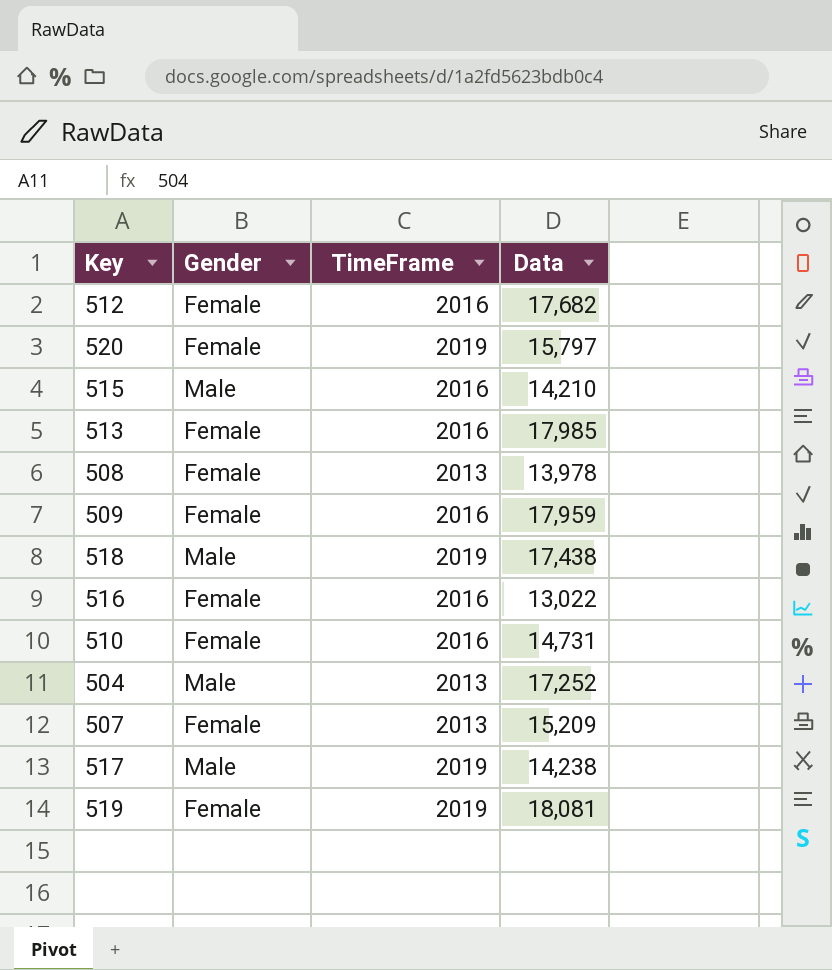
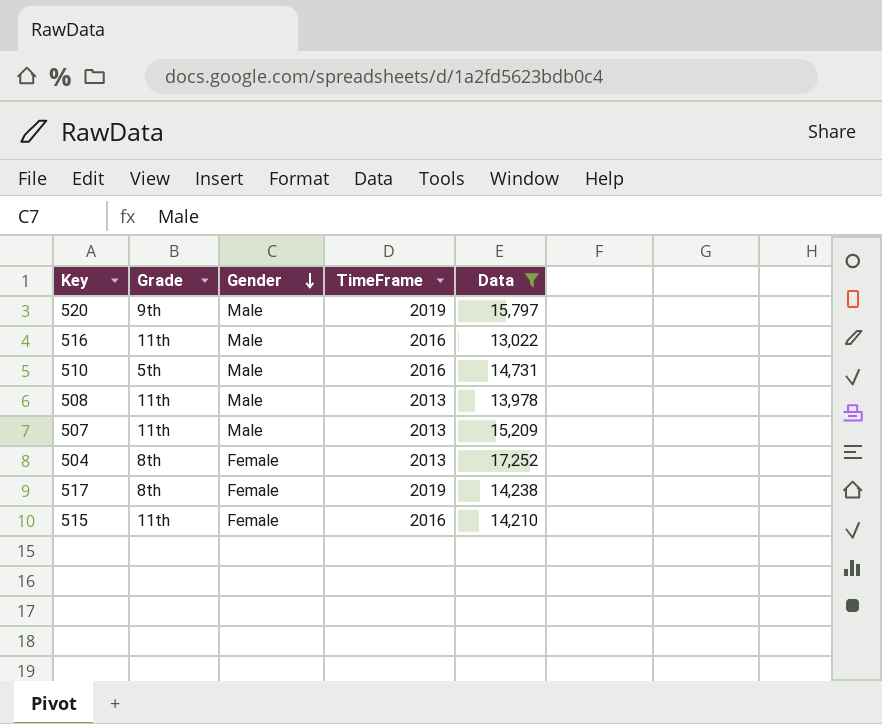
filter: none -> Data <= 17,252
row order: none -> Gender descending
column Grade | position: none -> 2
520 | Gender: Female -> Male
516 | Gender: Female -> Male
510 | Gender: Female -> Male
508 | Gender: Female -> Male
507 | Gender: Female -> Male
504 | Gender: Male -> Female
517 | Gender: Male -> Female
515 | Gender: Male -> Female

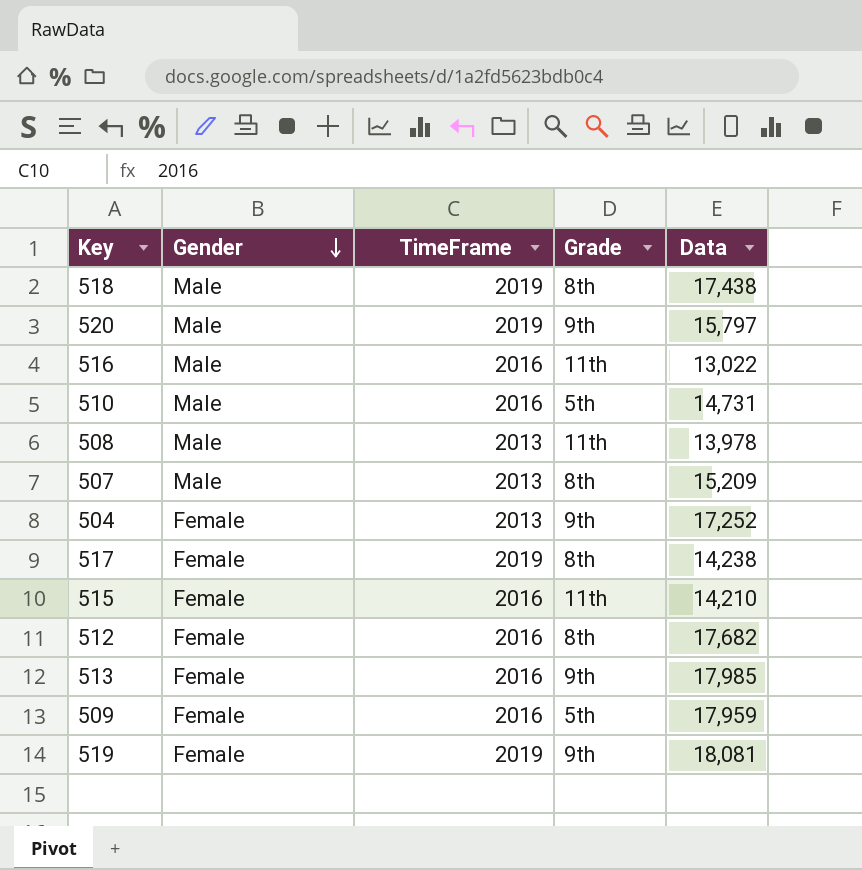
filter: Data <= 17,252 -> none
column Grade | position: 2 -> 4
507 | Grade: 11th -> 8th
504 | Grade: 8th -> 9th

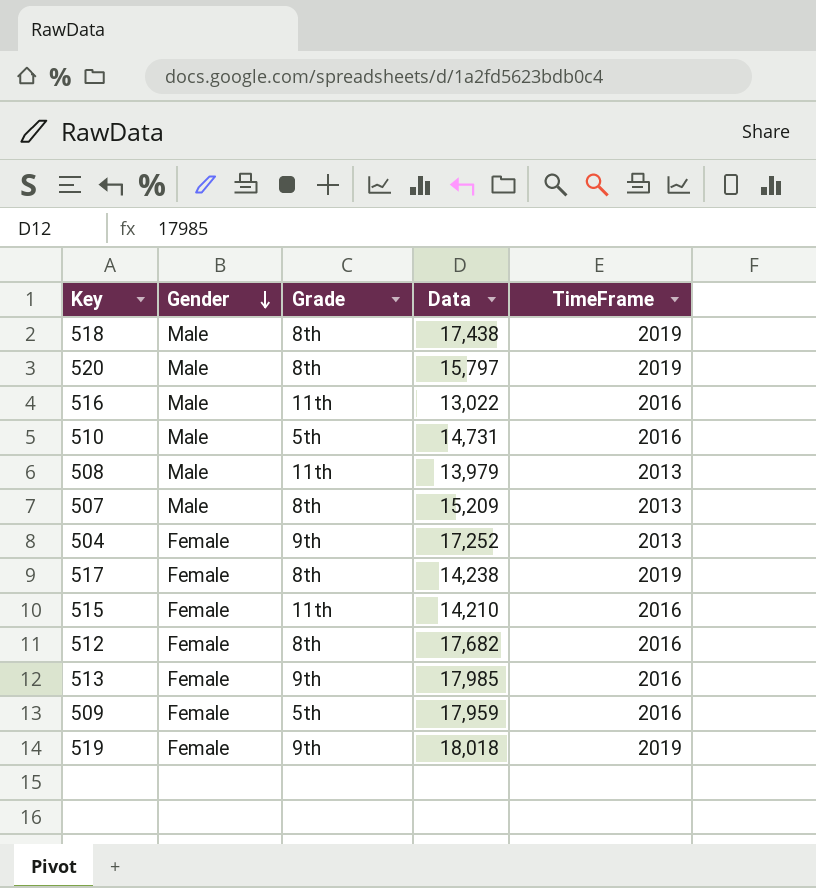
column TimeFrame | position: 3 -> 5
520 | Grade: 9th -> 8th
508 | Data: 13,978 -> 13,979
519 | Data: 18,081 -> 18,018

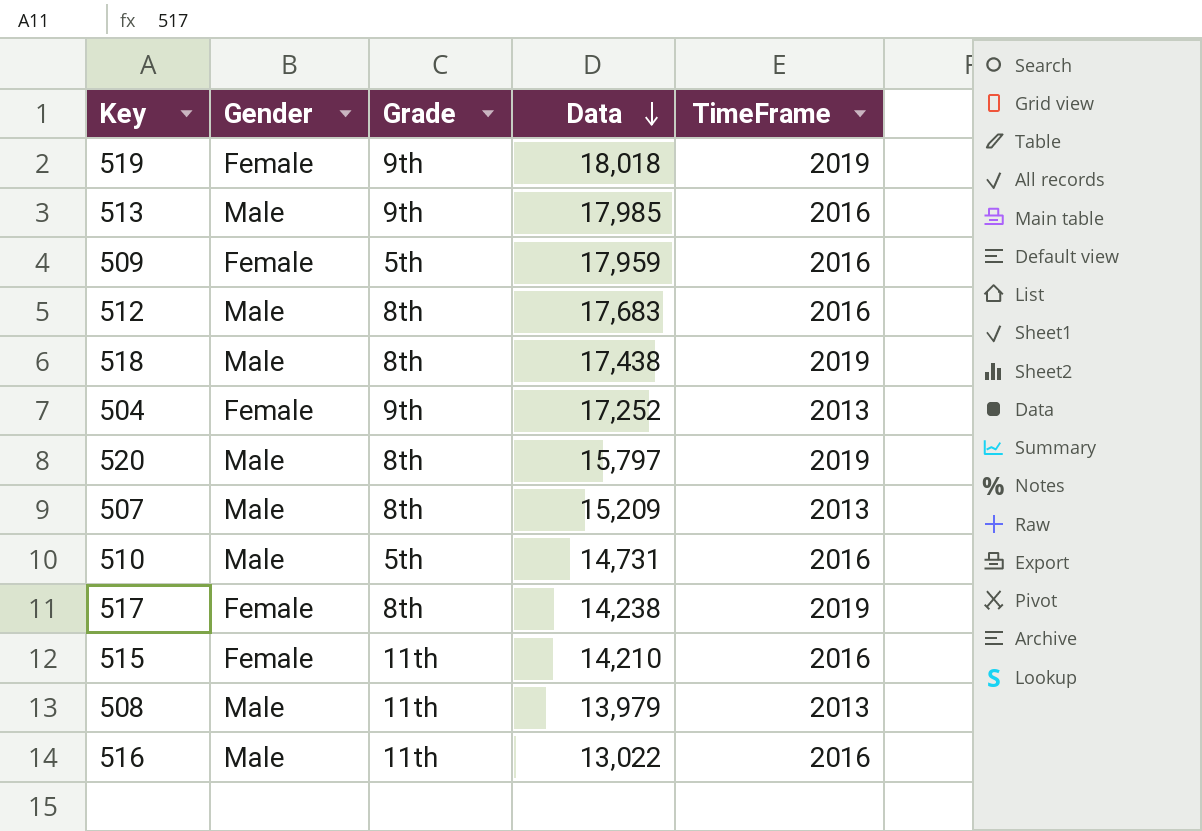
row order: Gender descending -> Data descending
513 | Gender: Female -> Male
512 | Gender: Female -> Male
512 | Data: 17,682 -> 17,683

